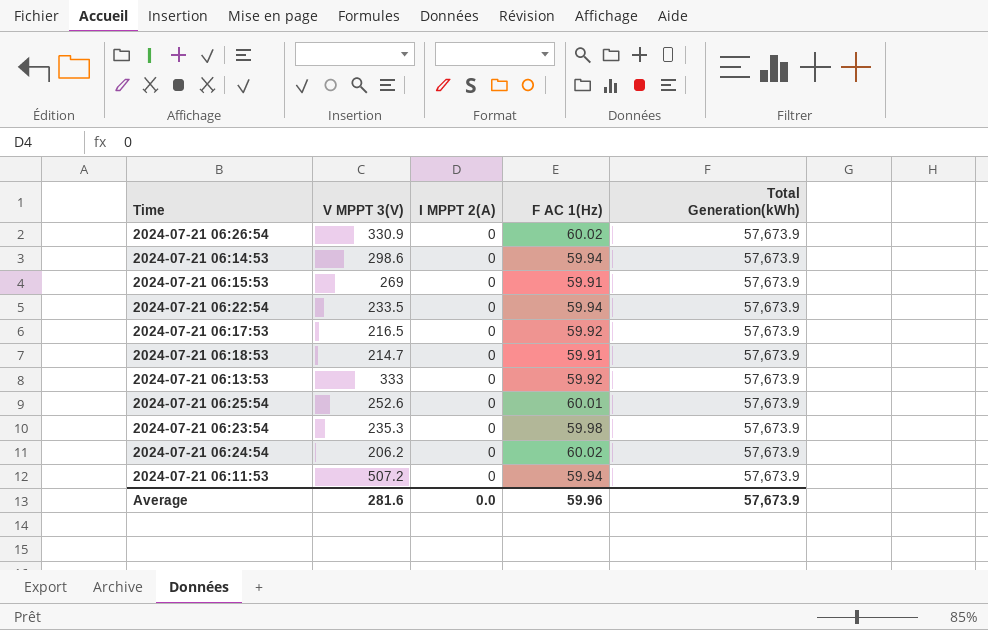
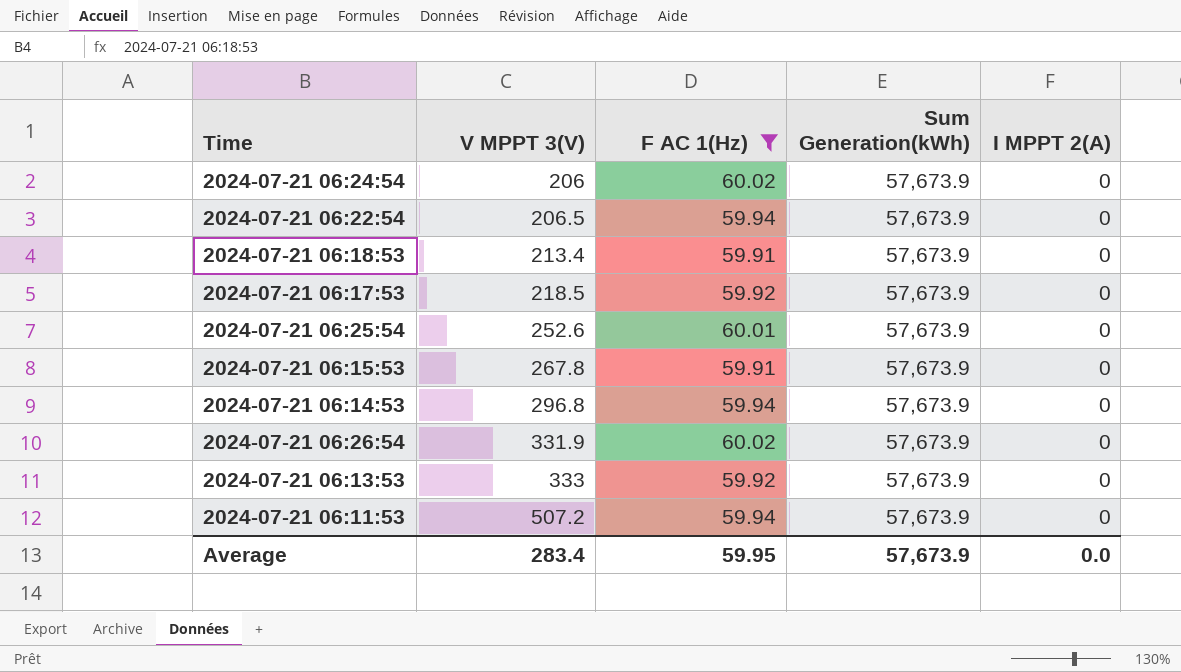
filter: none -> F AC 1(Hz) != 59.98
row order: none -> V MPPT 3(V) ascending
column name: Total Generation(kWh) -> Sum Generation(kWh)
column I MPPT 2(A) | position: 3 -> 5
2024-07-21 06:24:54 | V MPPT 3(V): 206.2 -> 206
2024-07-21 06:22:54 | V MPPT 3(V): 233.5 -> 206.5
2024-07-21 06:18:53 | V MPPT 3(V): 214.7 -> 213.4
2024-07-21 06:17:53 | V MPPT 3(V): 216.5 -> 218.5
2024-07-21 06:15:53 | V MPPT 3(V): 269 -> 267.8
2024-07-21 06:14:53 | V MPPT 3(V): 298.6 -> 296.8
2024-07-21 06:26:54 | V MPPT 3(V): 330.9 -> 331.9
Average | V MPPT 3(V): 281.6 -> 283.4
Average | F AC 1(Hz): 59.96 -> 59.95

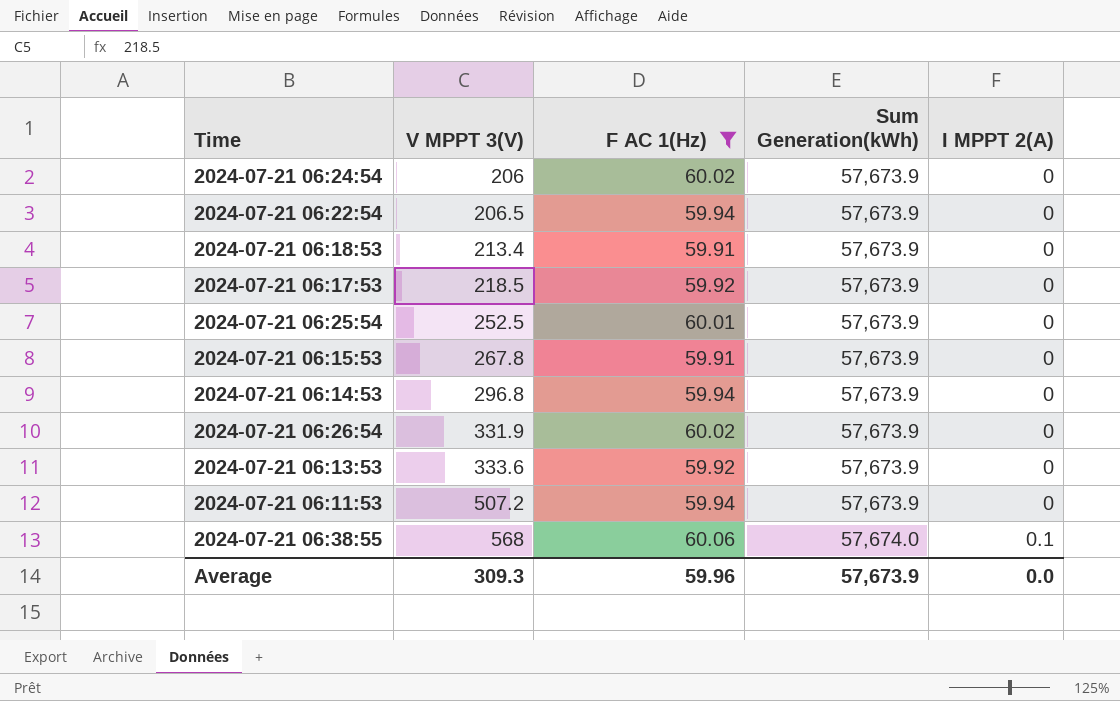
2024-07-21 06:25:54 | V MPPT 3(V): 252.6 -> 252.5
2024-07-21 06:13:53 | V MPPT 3(V): 333 -> 333.6
row 2024-07-21 06:38:55: none -> 568 | 60.06 | 57,674.0 | 0.1
Average | V MPPT 3(V): 283.4 -> 309.3
Average | F AC 1(Hz): 59.95 -> 59.96

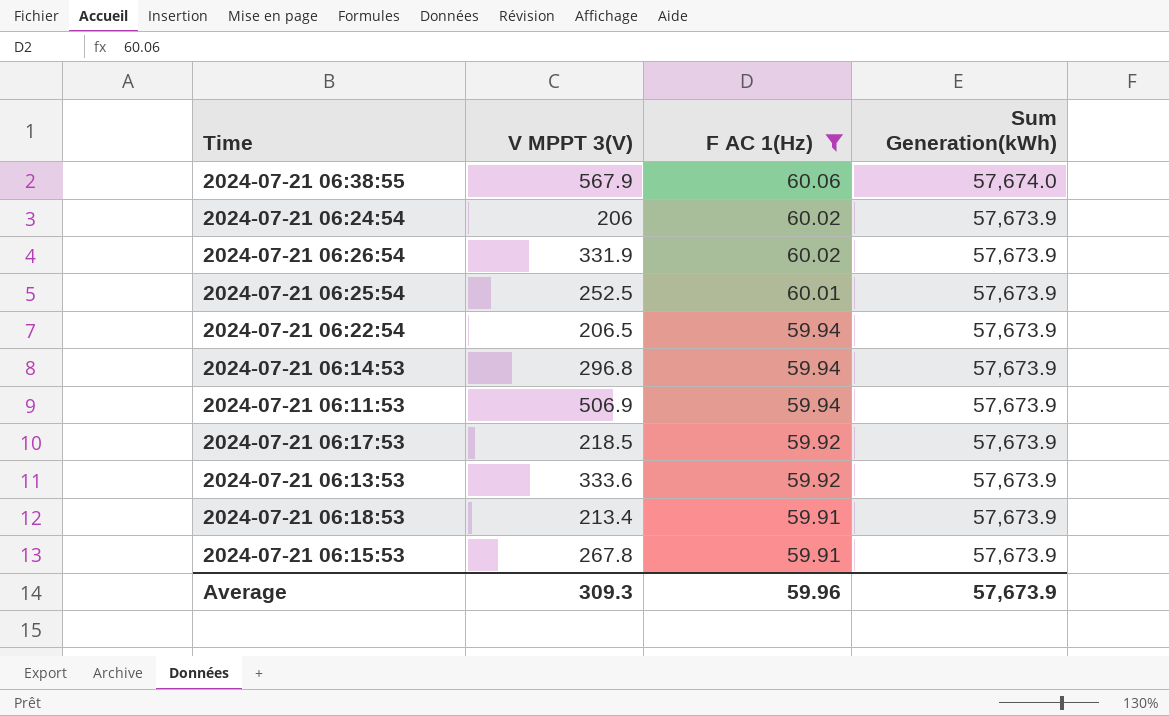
row order: V MPPT 3(V) ascending -> F AC 1(Hz) descending
column I MPPT 2(A) | position: 5 -> none
2024-07-21 06:38:55 | V MPPT 3(V): 568 -> 567.9
2024-07-21 06:11:53 | V MPPT 3(V): 507.2 -> 506.9

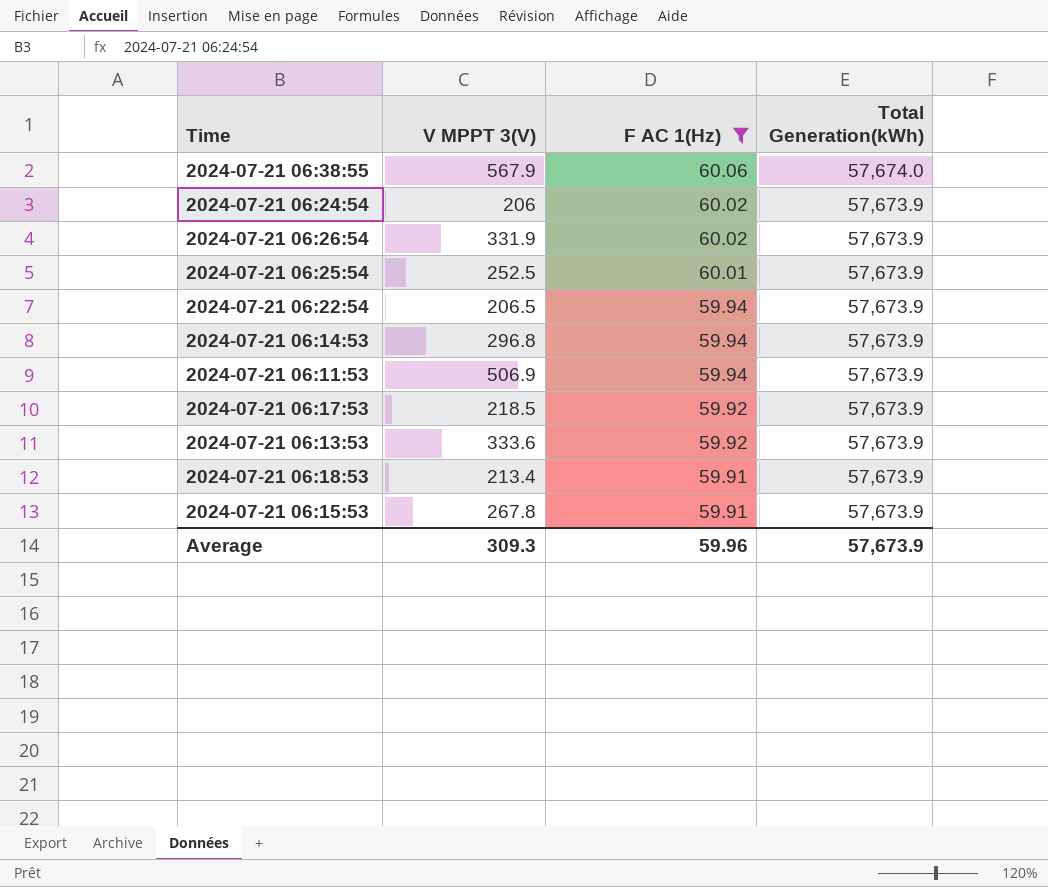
column name: Sum Generation(kWh) -> Total Generation(kWh)

